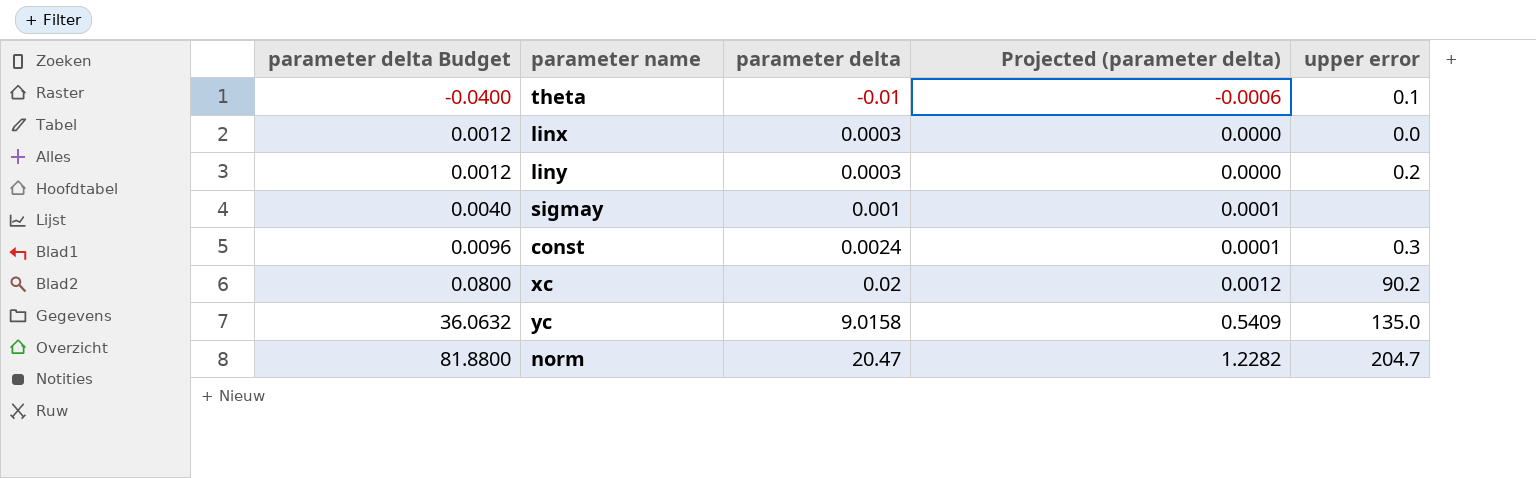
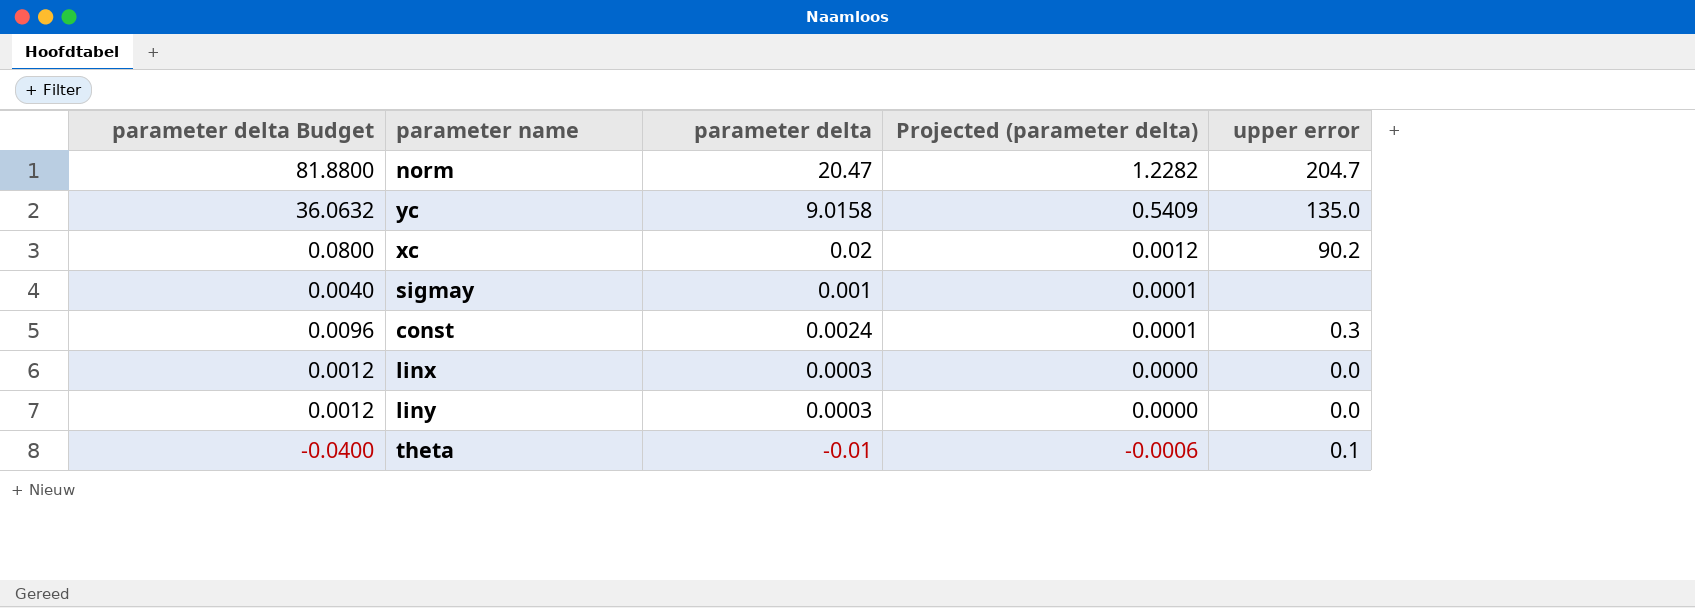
row order: parameter delta Budget ascending -> Projected (parameter delta) descending
liny | upper error: 0.2 -> 0.0

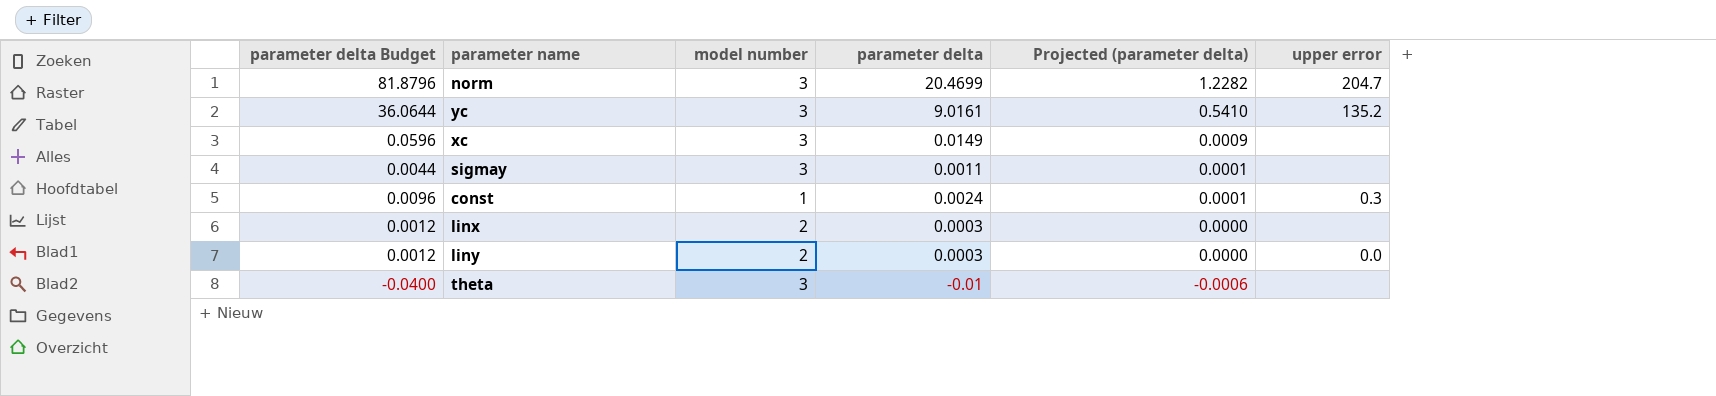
column model number | position: none -> 3
norm | parameter delta Budget: 81.8800 -> 81.8796
norm | parameter delta: 20.47 -> 20.4699
yc | parameter delta Budget: 36.0632 -> 36.0644
yc | parameter delta: 9.0158 -> 9.0161
yc | Projected (parameter delta): 0.5409 -> 0.5410
yc | upper error: 135.0 -> 135.2
xc | parameter delta Budget: 0.0800 -> 0.0596
xc | parameter delta: 0.02 -> 0.0149
xc | Projected (parameter delta): 0.0012 -> 0.0009
xc | upper error: 90.2 -> none
sigmay | parameter delta Budget: 0.0040 -> 0.0044
sigmay | parameter delta: 0.001 -> 0.0011
linx | upper error: 0.0 -> none
theta | upper error: 0.1 -> none

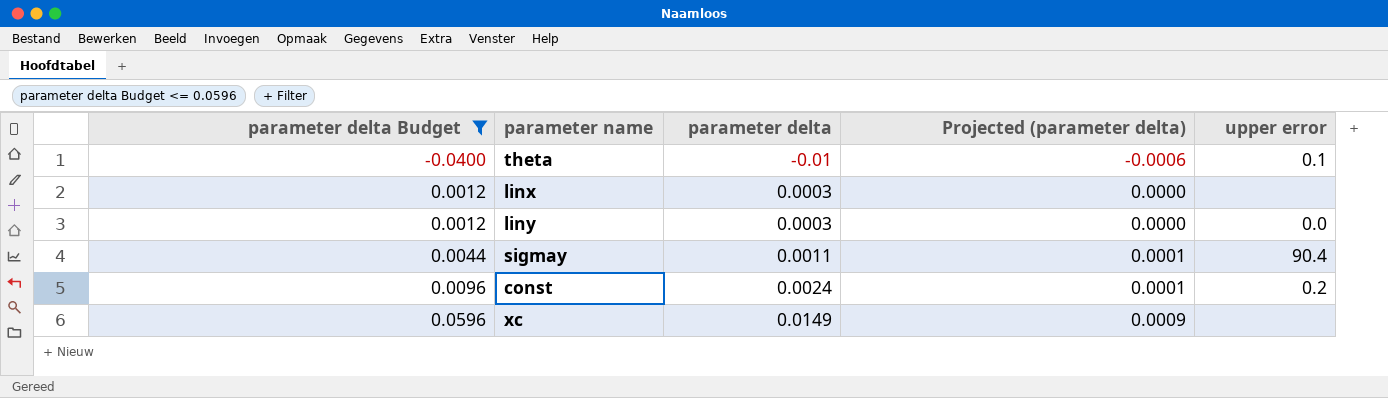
filter: none -> parameter delta Budget <= 0.0596
row order: Projected (parameter delta) descending -> parameter delta Budget ascending
column model number | position: 3 -> none
theta | upper error: none -> 0.1
sigmay | upper error: none -> 90.4
const | upper error: 0.3 -> 0.2

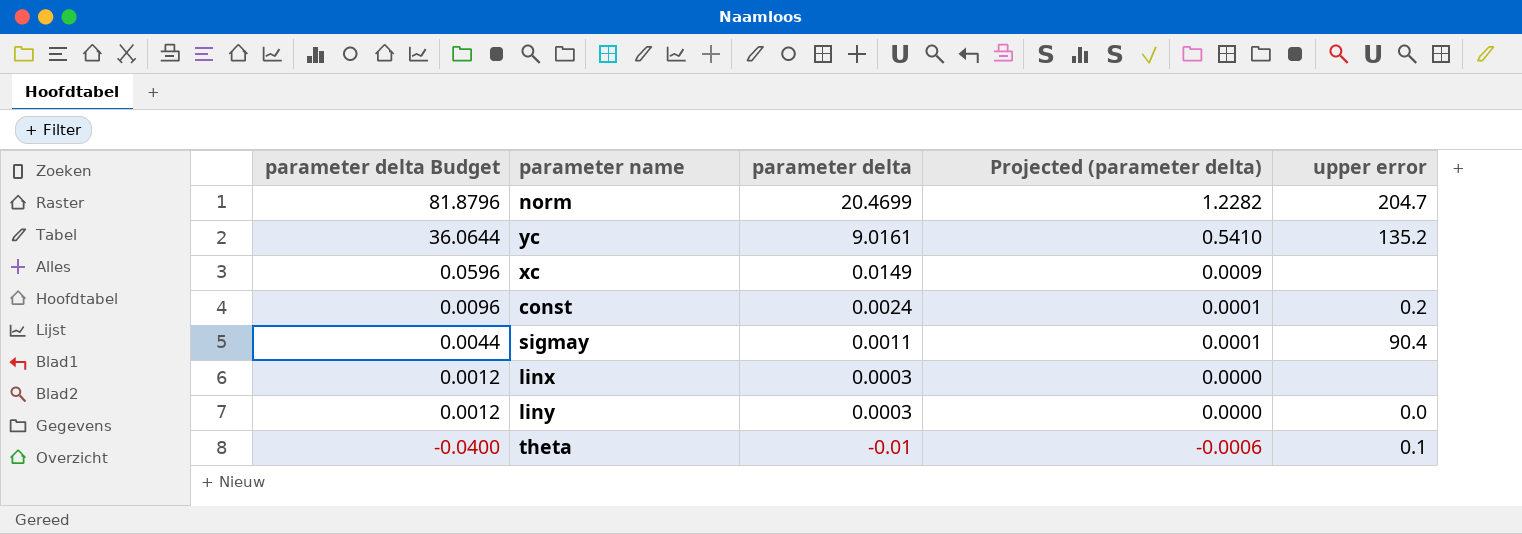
filter: parameter delta Budget <= 0.0596 -> none
row order: parameter delta Budget ascending -> parameter delta Budget descending

